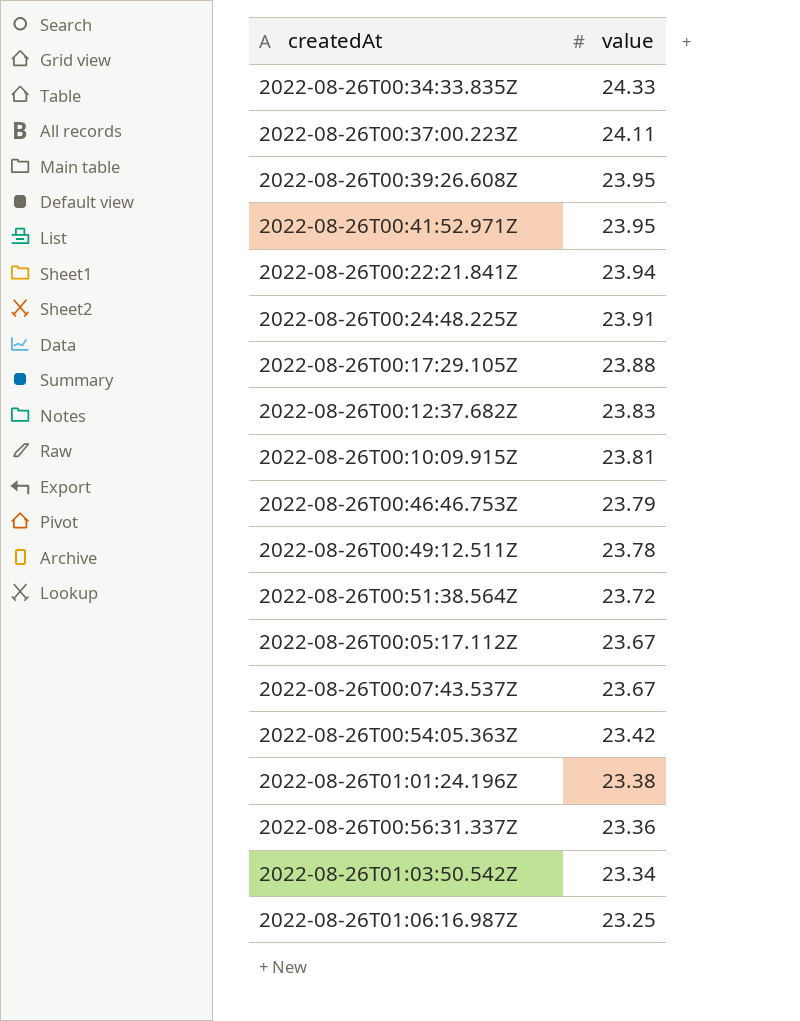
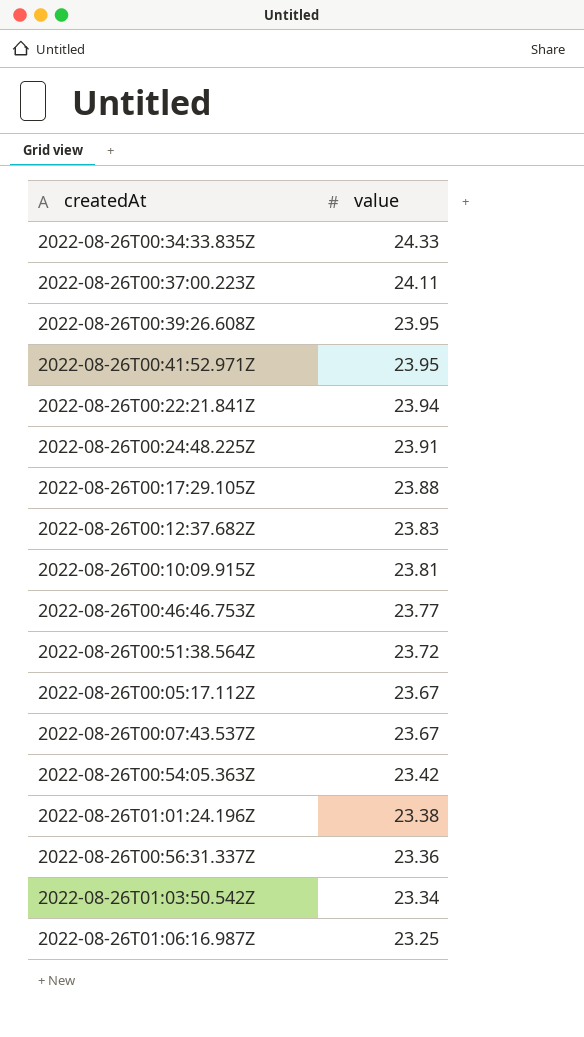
row 2022-08-26T00:49:12.511Z: 23.78 -> none
2022-08-26T00:46:46.753Z | value: 23.79 -> 23.77

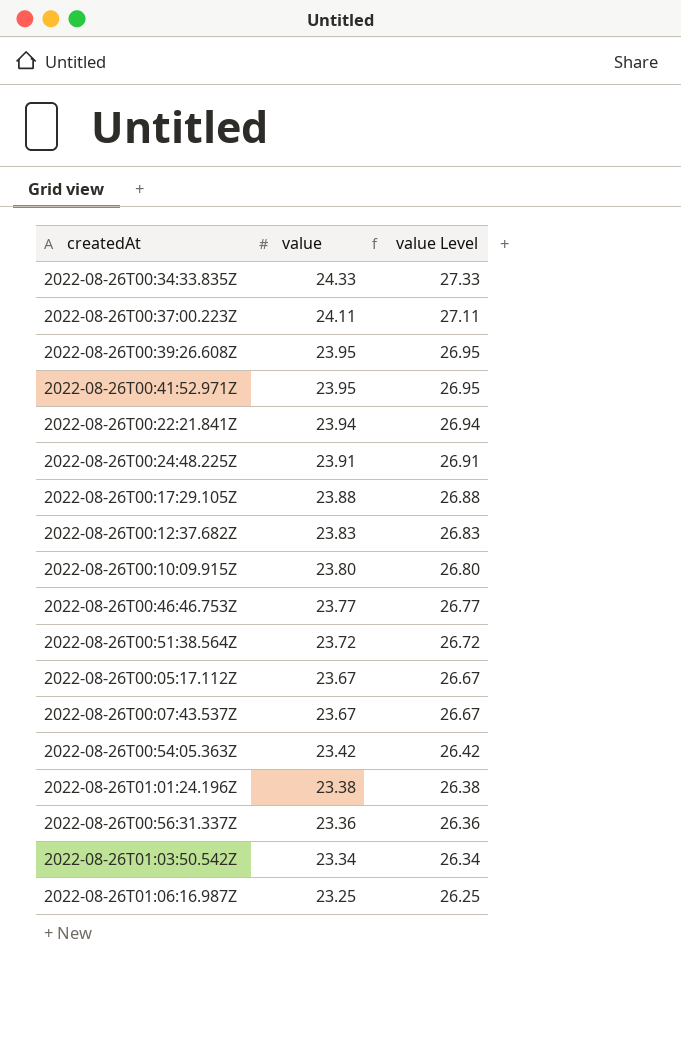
column value Level | formula: none -> [value] + 3
2022-08-26T00:10:09.915Z | value: 23.81 -> 23.80

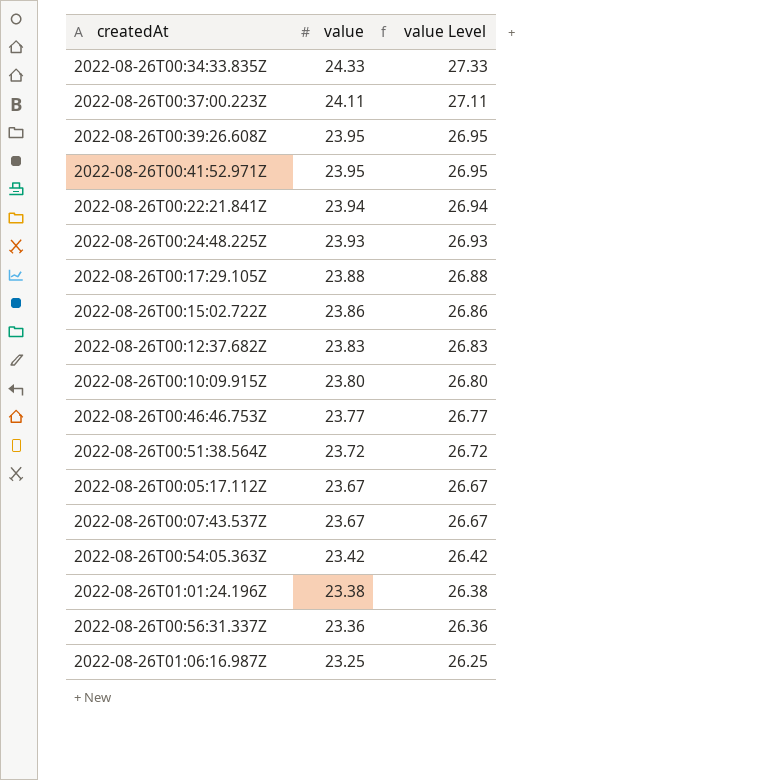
row 2022-08-26T01:03:50.542Z: 23.34 | 26.34 -> none
2022-08-26T00:24:48.225Z | value: 23.91 -> 23.93
2022-08-26T00:24:48.225Z | value Level: 26.91 -> 26.93
row 2022-08-26T00:15:02.722Z: none -> 23.86 | 26.86

